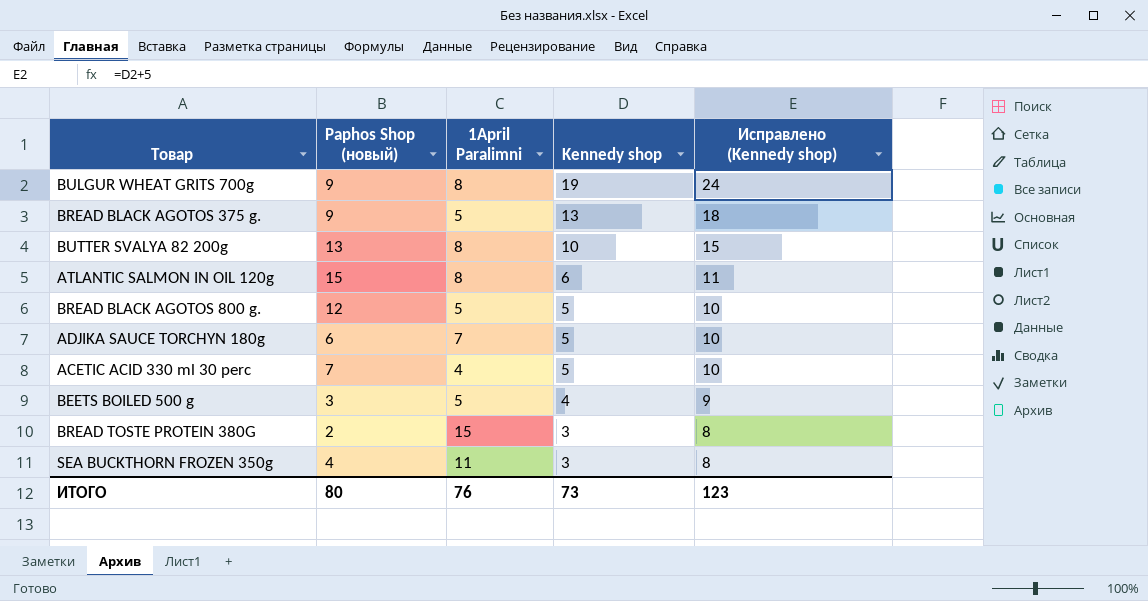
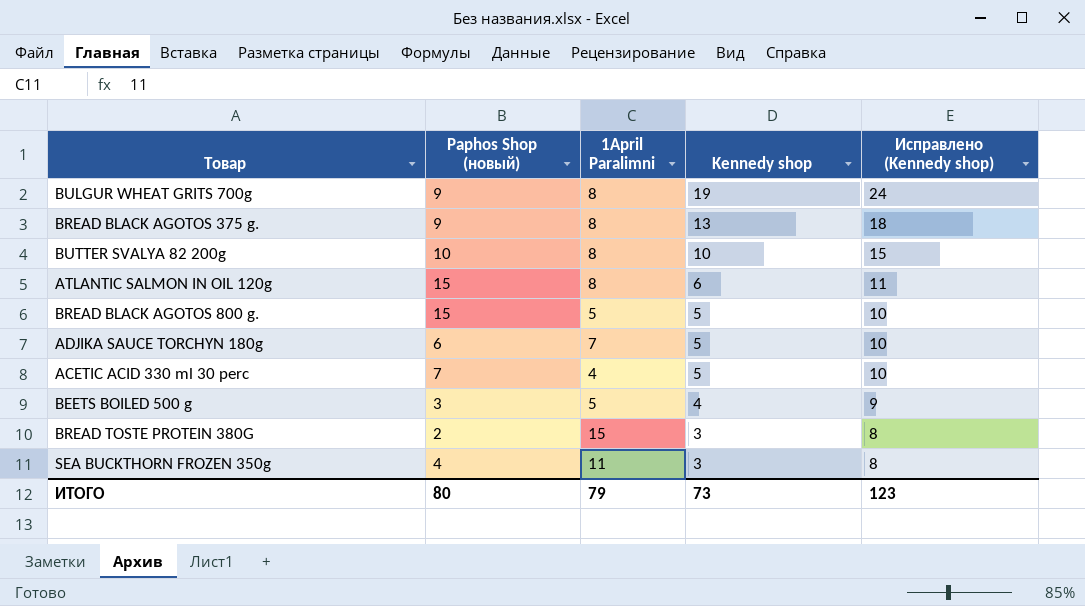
BREAD BLACK AGOTOS 375 g. | 1April Paralimni: 5 -> 8
BUTTER SVALYA 82 200g | Paphos Shop (новый): 13 -> 10
BREAD BLACK AGOTOS 800 g. | Paphos Shop (новый): 12 -> 15
ИТОГО | 1April Paralimni: 76 -> 79

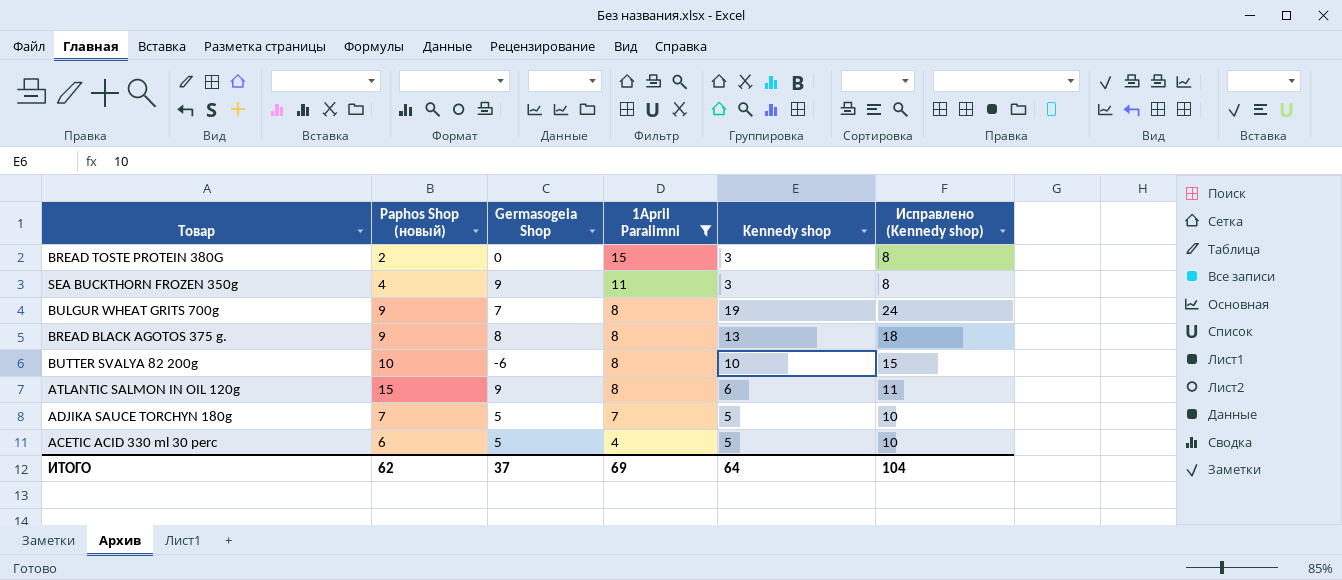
filter: none -> 1April Paralimni != 5
row order: Kennedy shop descending -> 1April Paralimni descending
column Germasogeia Shop | position: none -> 3
ADJIKA SAUCE TORCHYN 180g | Paphos Shop (новый): 6 -> 7
ACETIC ACID 330 ml 30 perc | Paphos Shop (новый): 7 -> 6
ИТОГО | Paphos Shop (новый): 80 -> 62
ИТОГО | 1April Paralimni: 79 -> 69
ИТОГО | Kennedy shop: 73 -> 64
ИТОГО | Исправлено (Kennedy shop): 123 -> 104

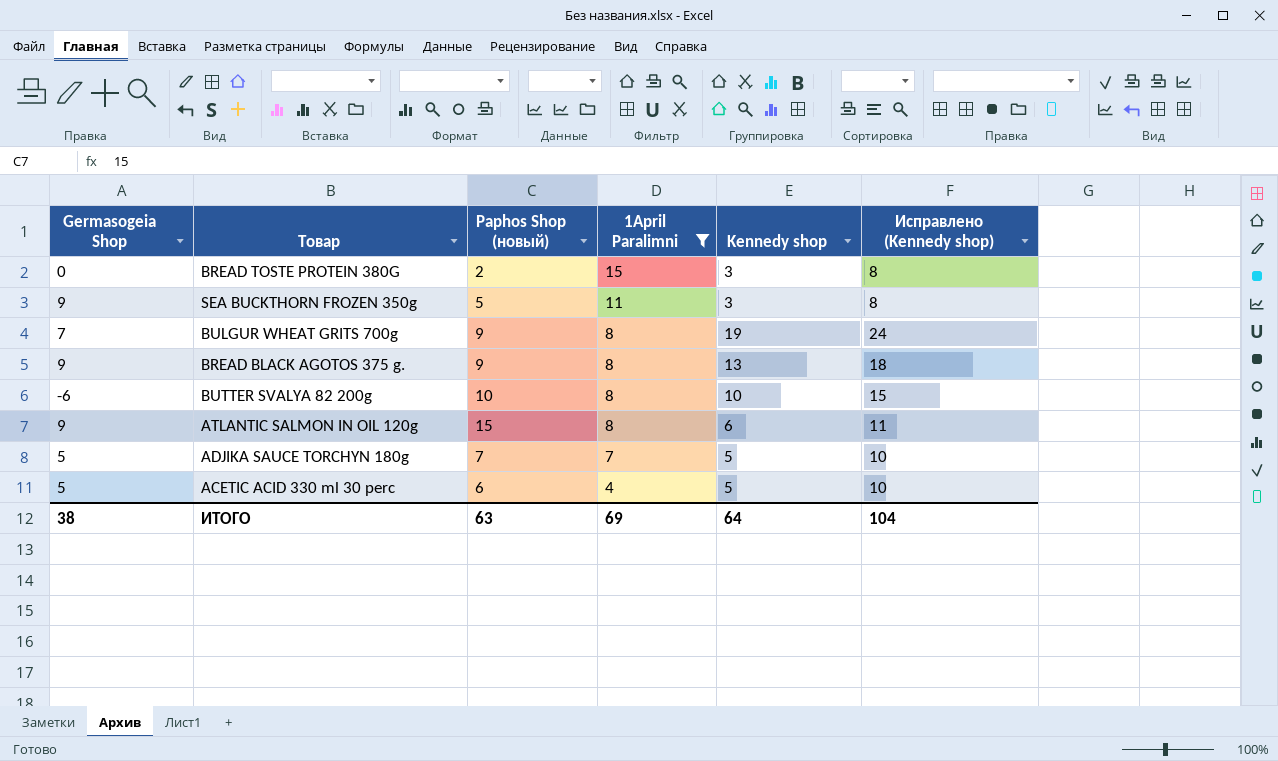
column Germasogeia Shop | position: 3 -> 1
SEA BUCKTHORN FROZEN 350g | Paphos Shop (новый): 4 -> 5
BREAD BLACK AGOTOS 375 g. | Germasogeia Shop: 8 -> 9
ИТОГО | Germasogeia Shop: 37 -> 38
ИТОГО | Paphos Shop (новый): 62 -> 63

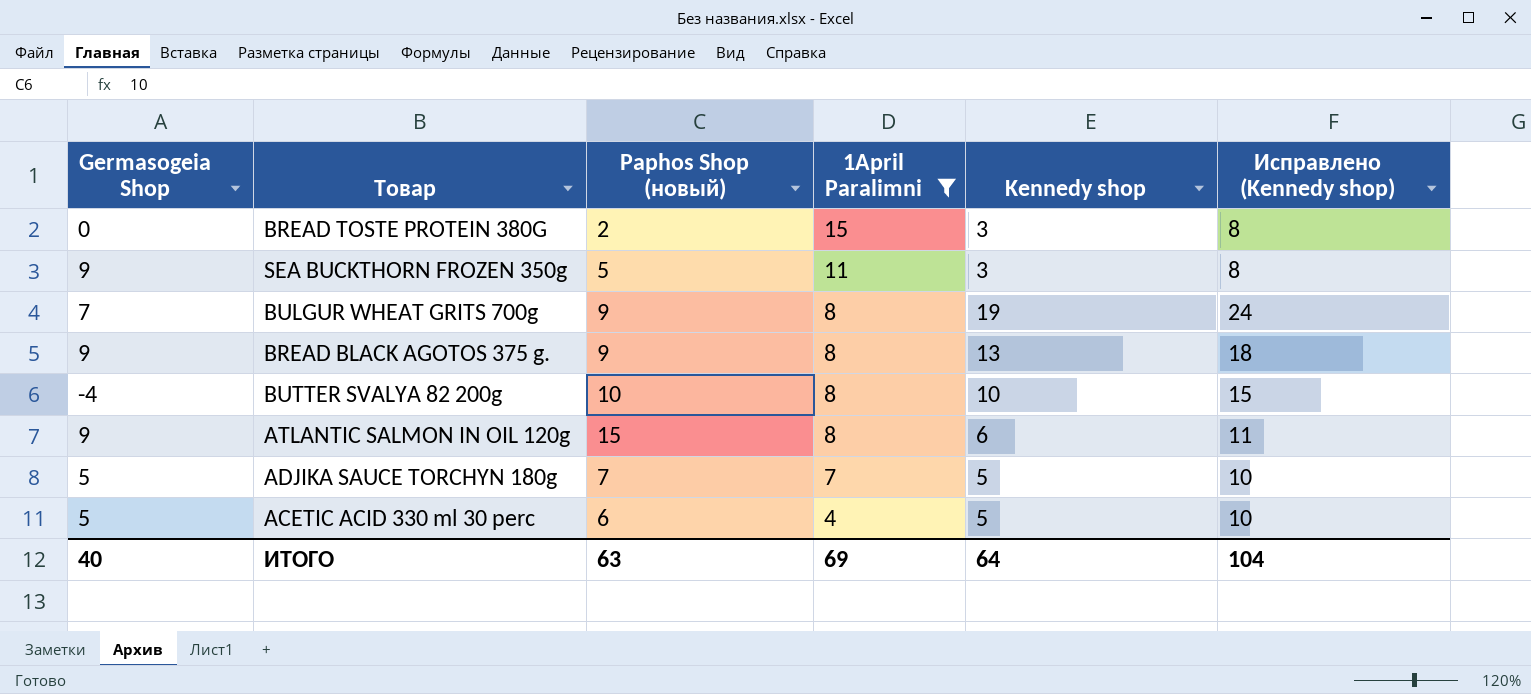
BUTTER SVALYA 82 200g | Germasogeia Shop: -6 -> -4
ИТОГО | Germasogeia Shop: 38 -> 40

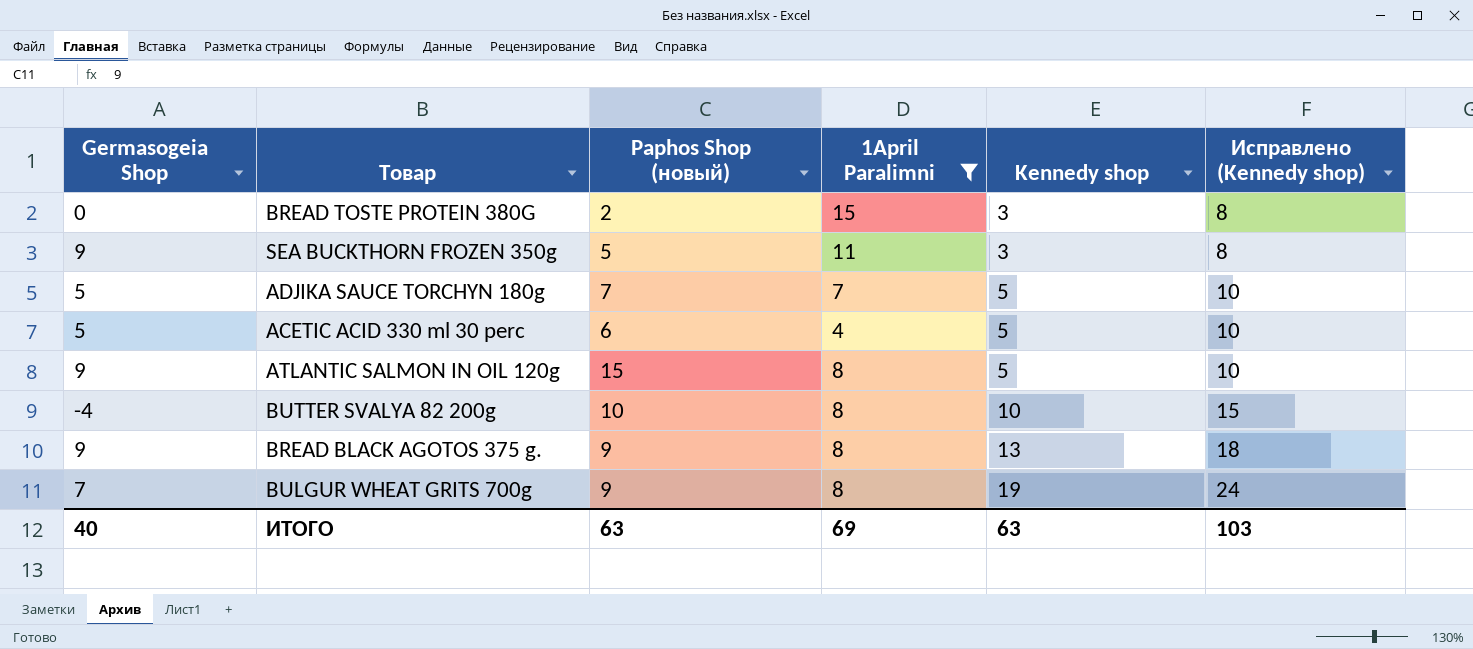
row order: 1April Paralimni descending -> Kennedy shop ascending
ATLANTIC SALMON IN OIL 120g | Kennedy shop: 6 -> 5
ATLANTIC SALMON IN OIL 120g | Исправлено (Kennedy shop): 11 -> 10
ИТОГО | Kennedy shop: 64 -> 63
ИТОГО | Исправлено (Kennedy shop): 104 -> 103

